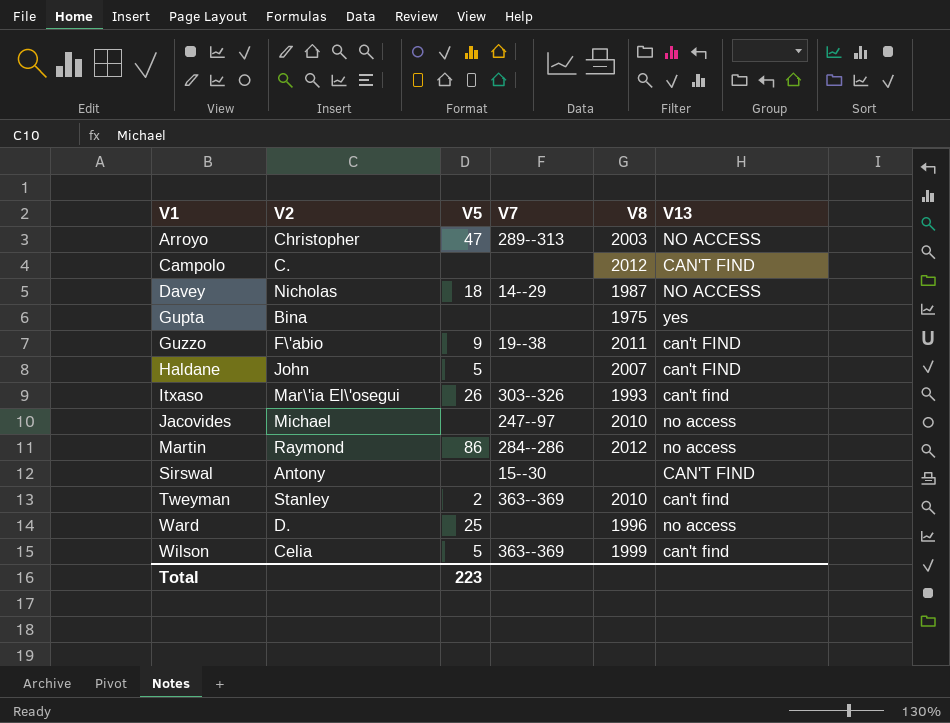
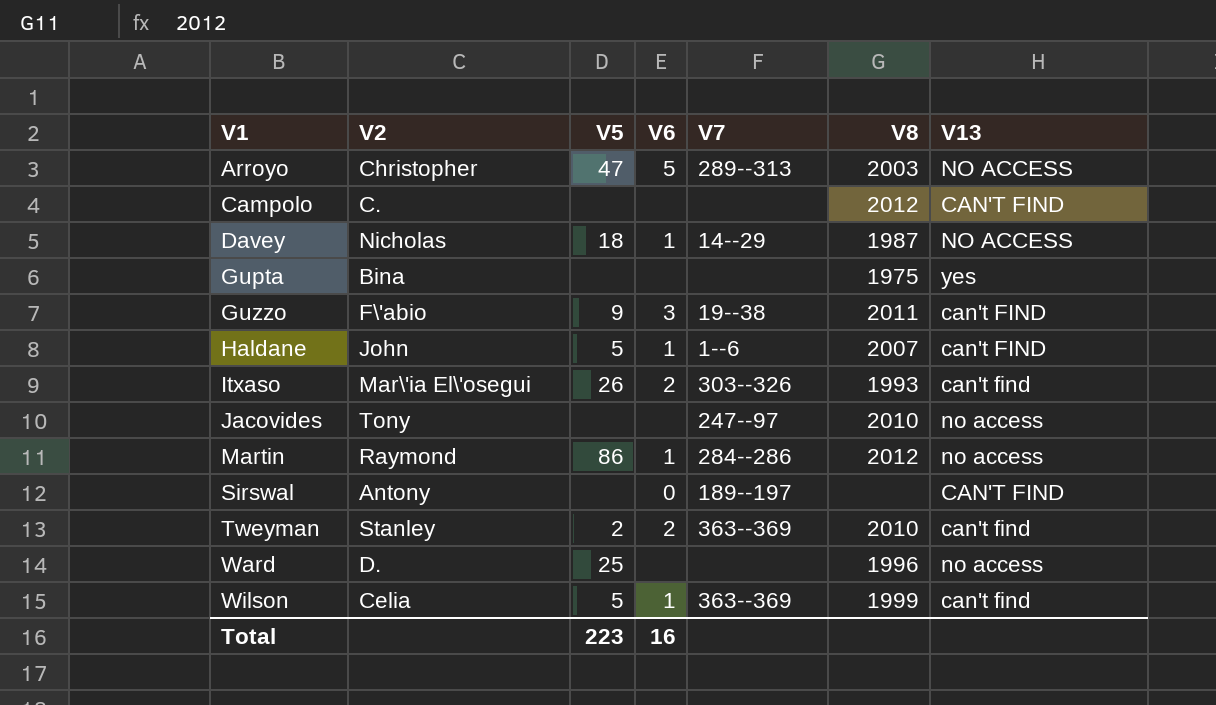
column V6 | position: none -> 4
Haldane | V7: none -> 1--6
Jacovides | V2: Michael -> Tony
Sirswal | V7: 15--30 -> 189--197

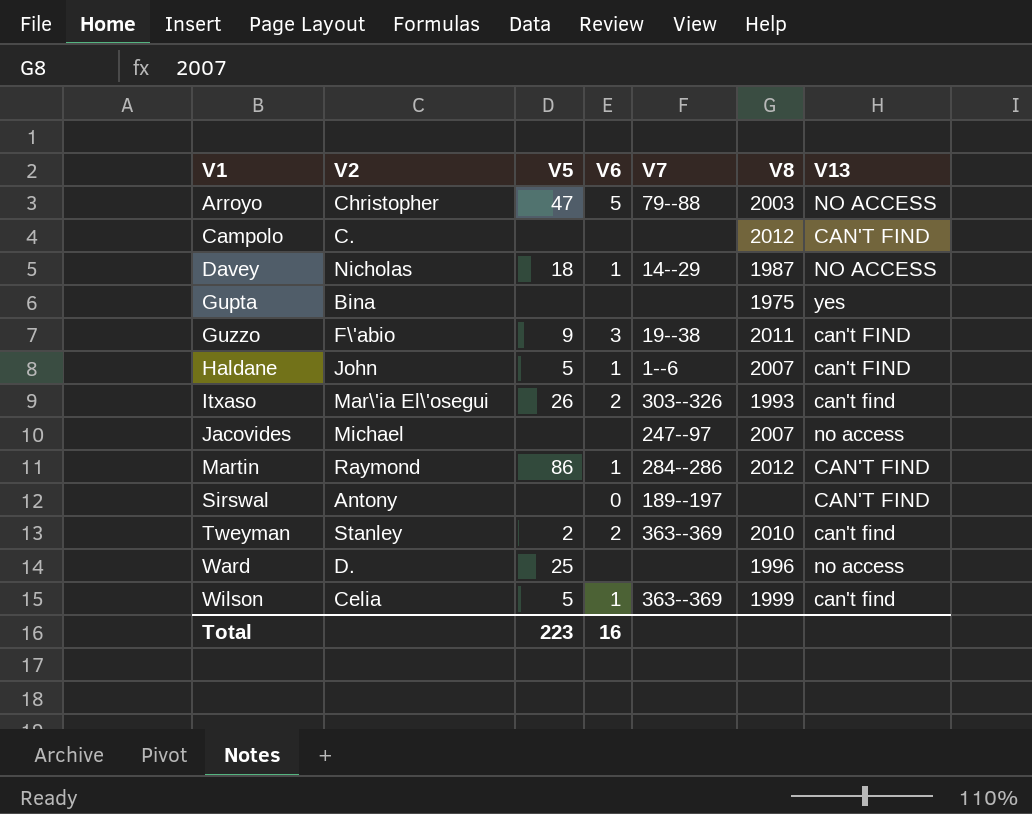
Arroyo | V7: 289--313 -> 79--88
Jacovides | V2: Tony -> Michael
Jacovides | V8: 2010 -> 2007
Martin | V13: no access -> CAN'T FIND

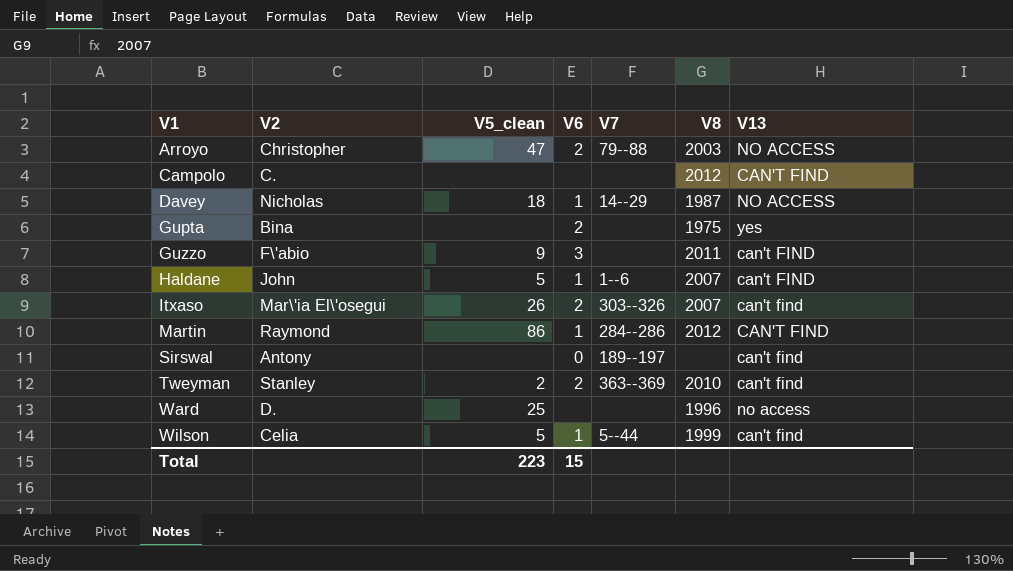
column name: V5 -> V5_clean
row Jacovides: Michael | none | none | 247--97 | 2007 | no access -> none
Arroyo | V6: 5 -> 2
Gupta | V6: none -> 2
Guzzo | V7: 19--38 -> none
Itxaso | V8: 1993 -> 2007
Sirswal | V13: CAN'T FIND -> can't find
Wilson | V7: 363--369 -> 5--44
Total | V6: 16 -> 15

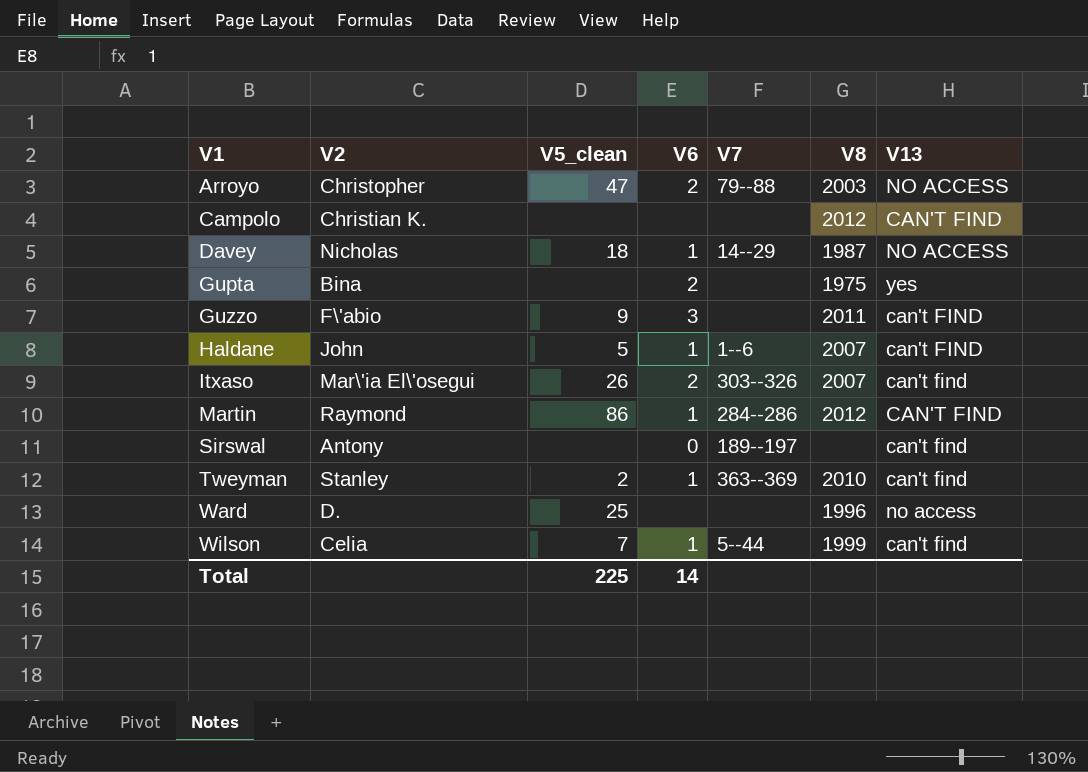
Campolo | V2: C. -> Christian K.
Tweyman | V6: 2 -> 1
Wilson | V5_clean: 5 -> 7
Total | V5_clean: 223 -> 225
Total | V6: 15 -> 14

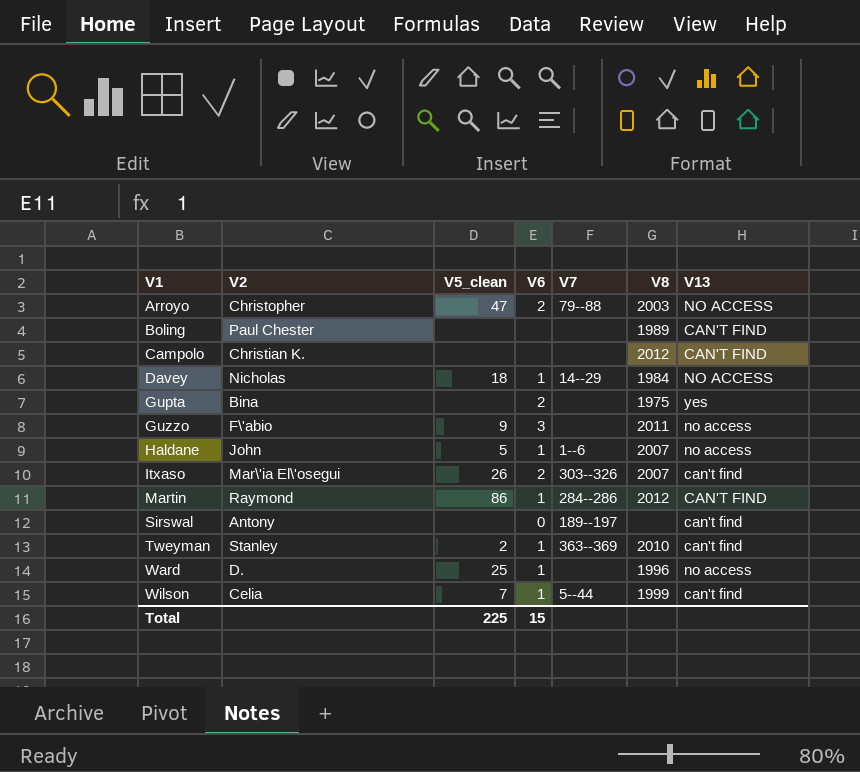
row Boling: none -> Paul Chester | none | none | none | 1989 | CAN'T FIND
Davey | V8: 1987 -> 1984
Guzzo | V13: can't FIND -> no access
Haldane | V13: can't FIND -> no access
Ward | V6: none -> 1
Total | V6: 14 -> 15

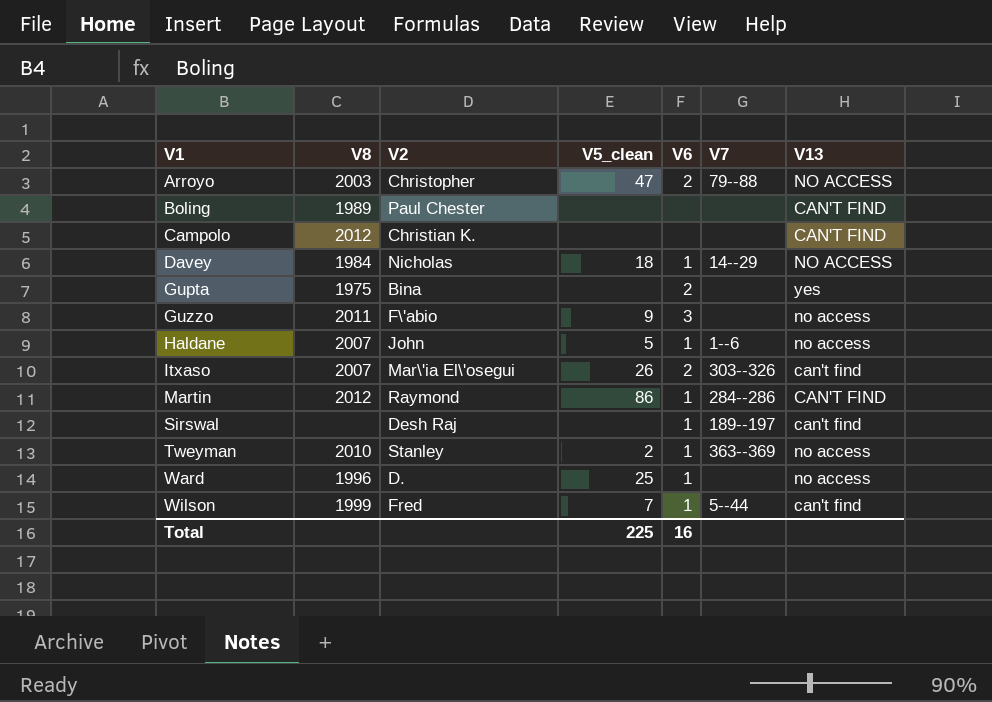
column V8 | position: 6 -> 2
Sirswal | V2: Antony -> Desh Raj
Sirswal | V6: 0 -> 1
Tweyman | V13: can't find -> no access
Wilson | V2: Celia -> Fred
Total | V6: 15 -> 16

